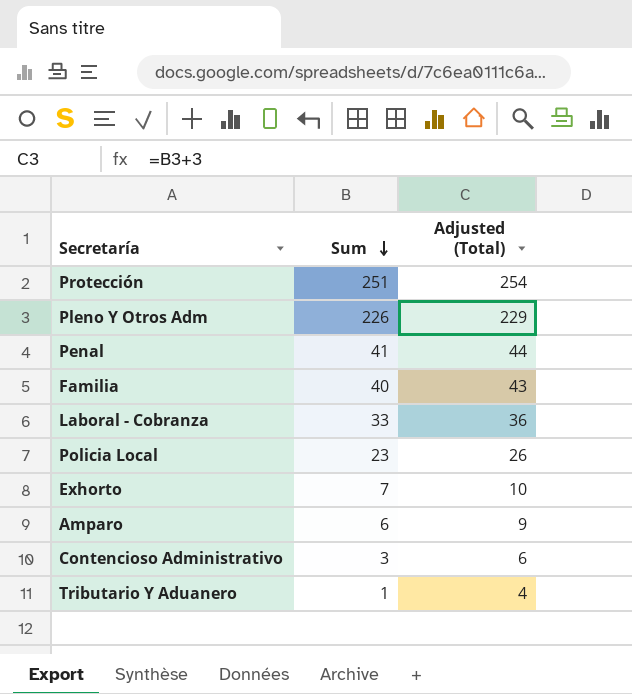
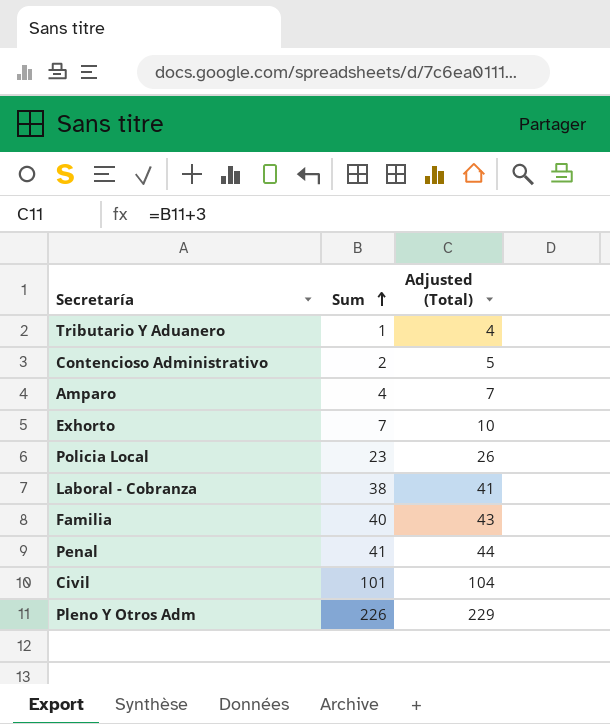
row order: Sum descending -> Sum ascending
row Protección: 251 | 254 -> none
Contencioso Administrativo | Sum: 3 -> 2
Contencioso Administrativo | Adjusted (Total): 6 -> 5
Amparo | Sum: 6 -> 4
Amparo | Adjusted (Total): 9 -> 7
Laboral - Cobranza | Sum: 33 -> 38
Laboral - Cobranza | Adjusted (Total): 36 -> 41
row Civil: none -> 101 | 104

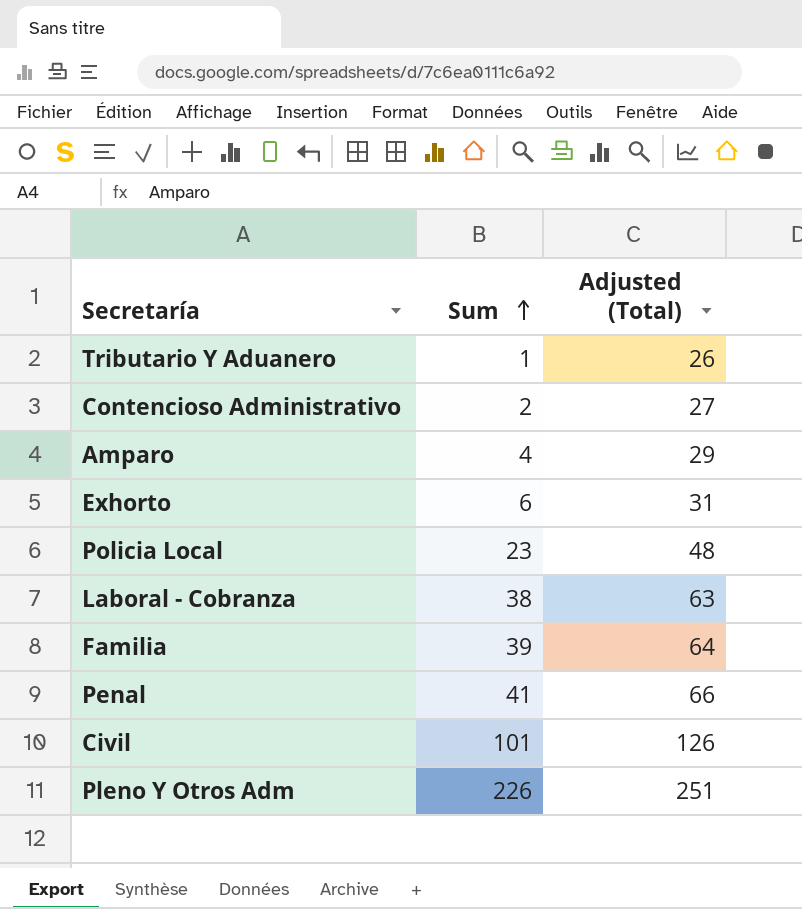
column Adjusted (Total) | formula: [Sum] + 3 -> [Sum] + 25
Exhorto | Sum: 7 -> 6
Familia | Sum: 40 -> 39

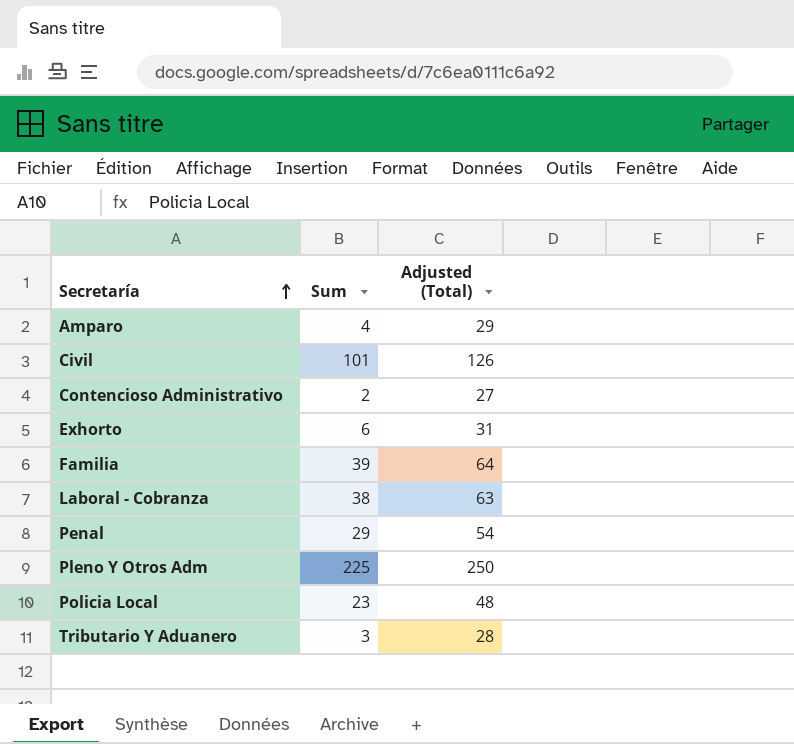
row order: Sum ascending -> Secretaría ascending
Penal | Sum: 41 -> 29
Penal | Adjusted (Total): 66 -> 54
Pleno Y Otros Adm | Sum: 226 -> 225
Pleno Y Otros Adm | Adjusted (Total): 251 -> 250
Tributario Y Aduanero | Sum: 1 -> 3
Tributario Y Aduanero | Adjusted (Total): 26 -> 28

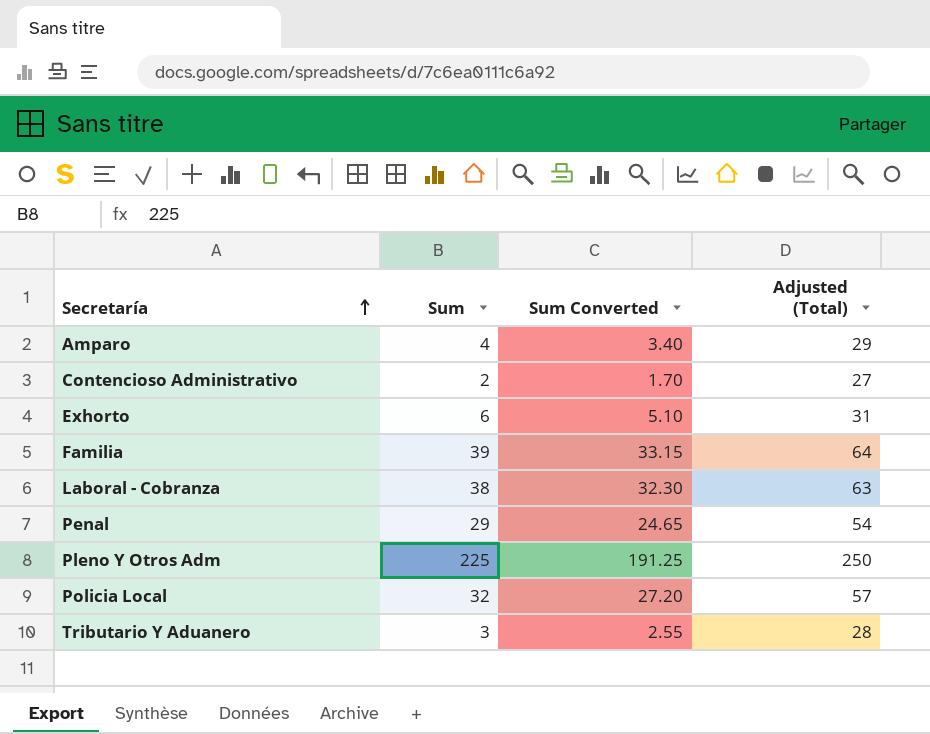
column Sum Converted | formula: none -> [Sum] * 0.85
row Civil: 101 | 126 -> none
Policia Local | Sum: 23 -> 32
Policia Local | Adjusted (Total): 48 -> 57

